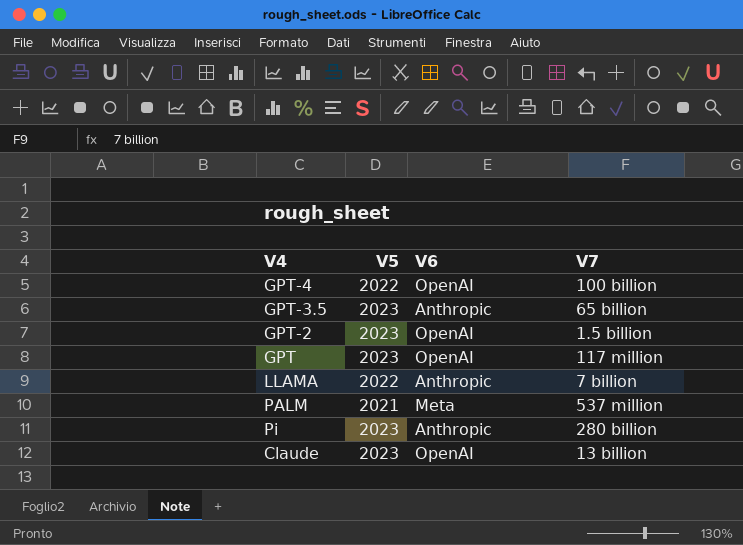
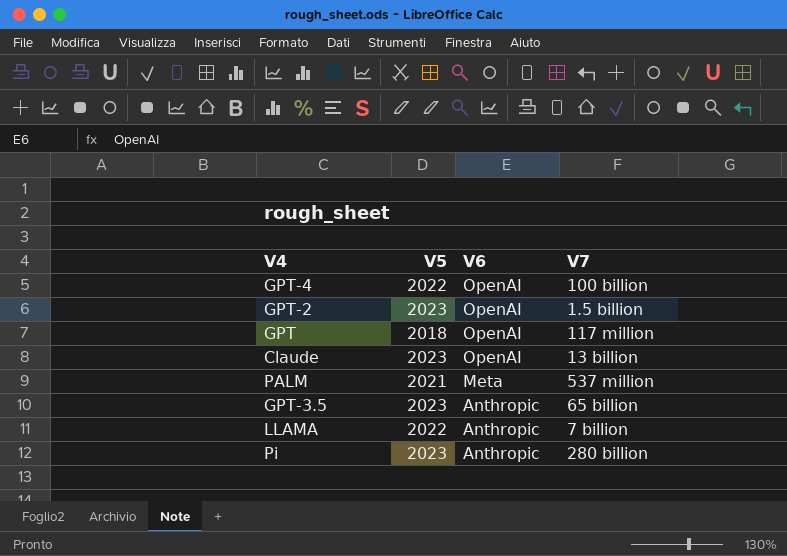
row order: none -> V6 descending
GPT | V5: 2023 -> 2018

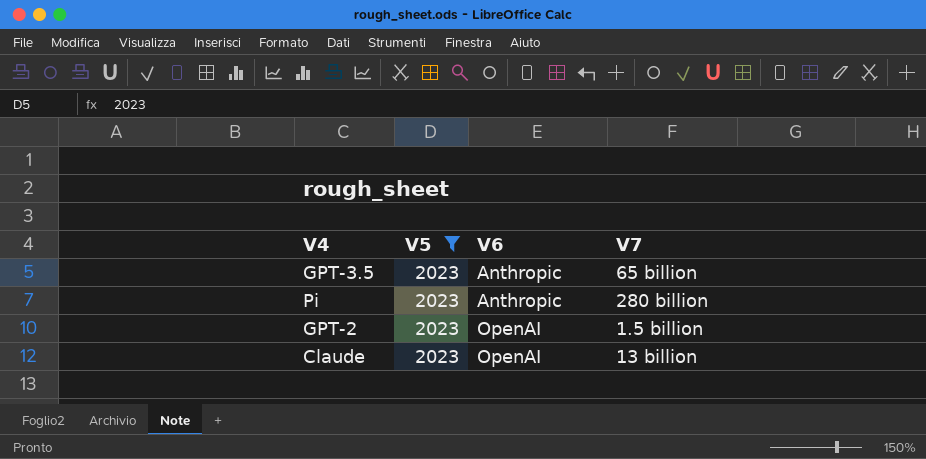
filter: none -> V5 = 2023
row order: V6 descending -> V6 ascending

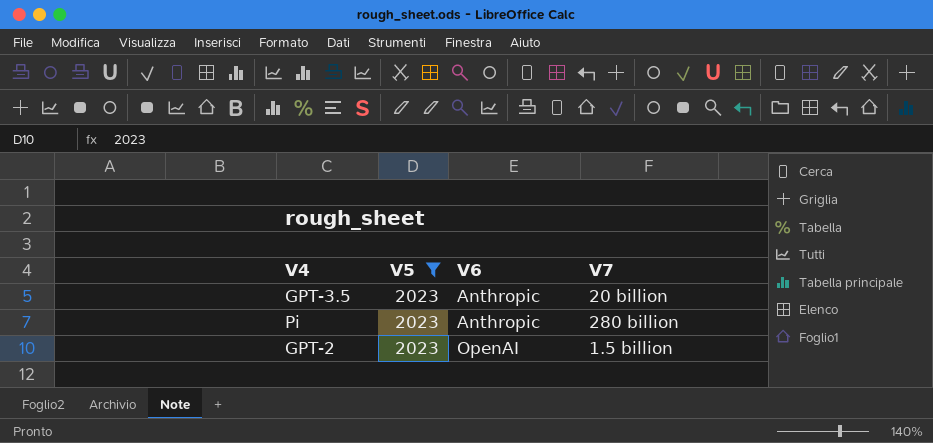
row Claude: 2023 | OpenAI | 13 billion -> none
GPT-3.5 | V7: 65 billion -> 20 billion

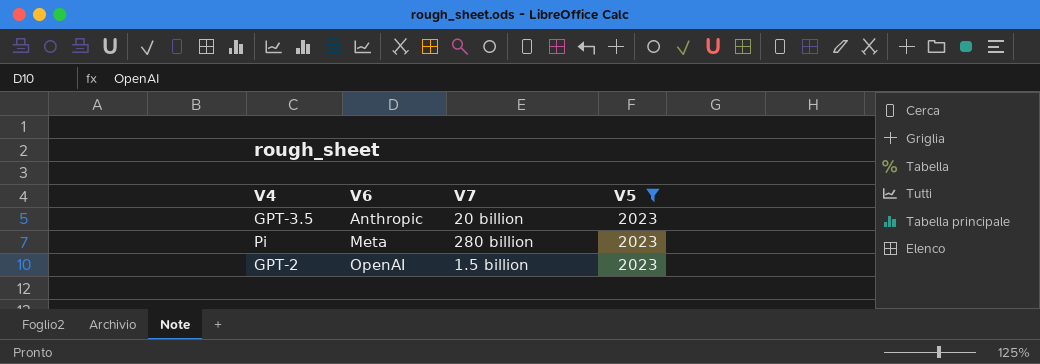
column V5 | position: 2 -> 4
Pi | V6: Anthropic -> Meta

